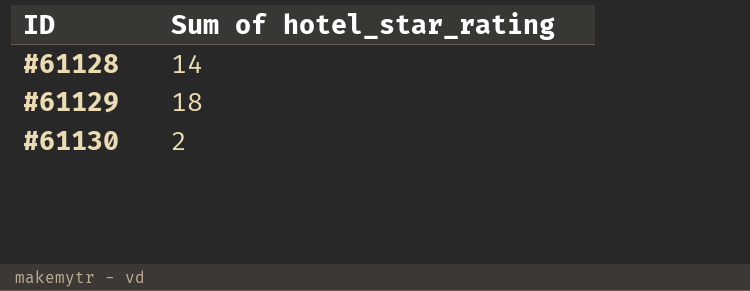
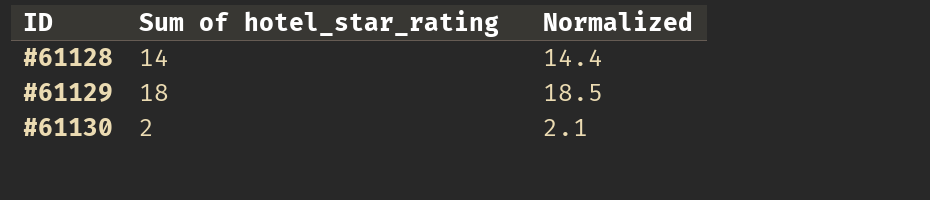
column Normalized | formula: none -> [Sum of hotel_star_rating] * 1.03

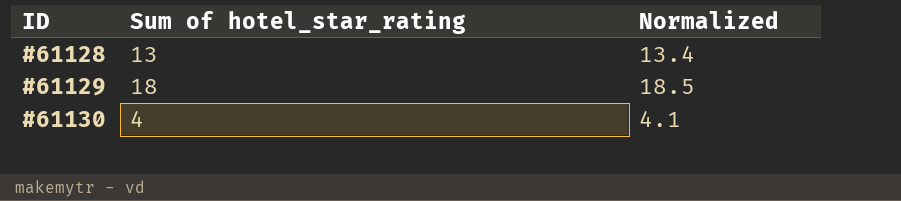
#61128 | Sum of hotel_star_rating: 14 -> 13
#61128 | Normalized: 14.4 -> 13.4
#61130 | Sum of hotel_star_rating: 2 -> 4
#61130 | Normalized: 2.1 -> 4.1

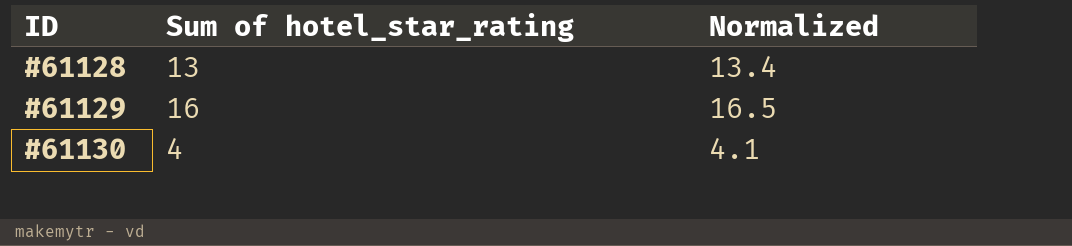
#61129 | Sum of hotel_star_rating: 18 -> 16
#61129 | Normalized: 18.5 -> 16.5

